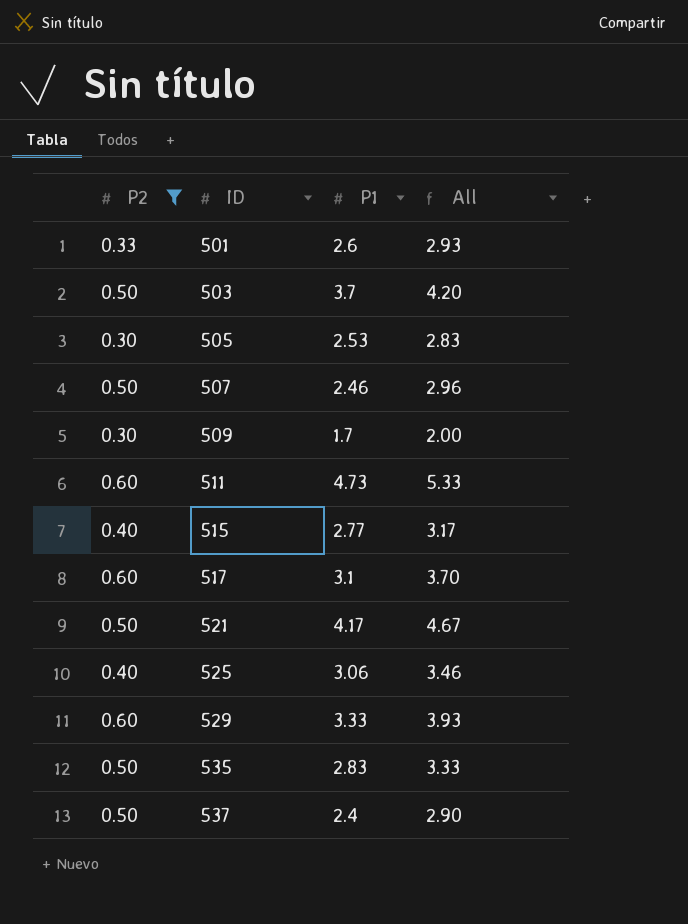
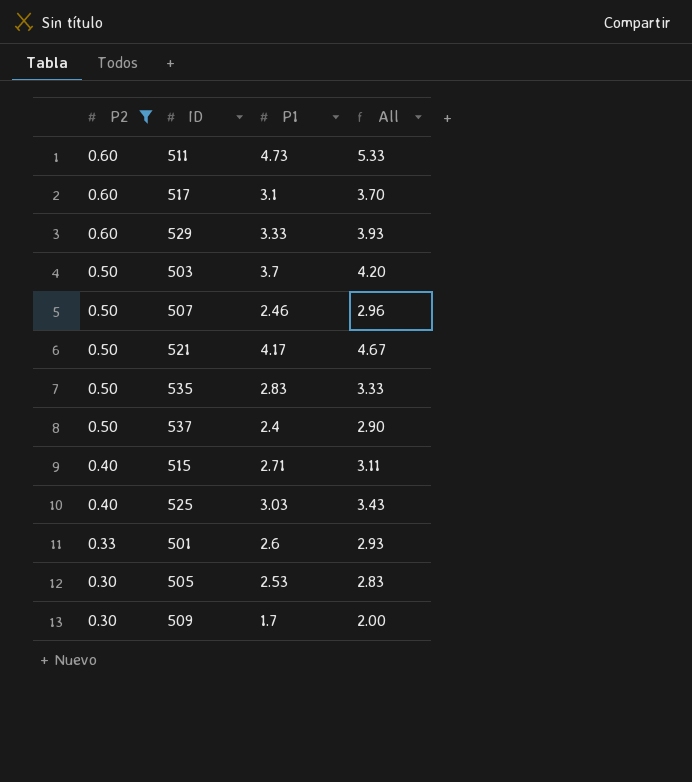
row order: ID ascending -> P2 descending
515 | P1: 2.77 -> 2.71
515 | All: 3.17 -> 3.11
525 | P1: 3.06 -> 3.03
525 | All: 3.46 -> 3.43

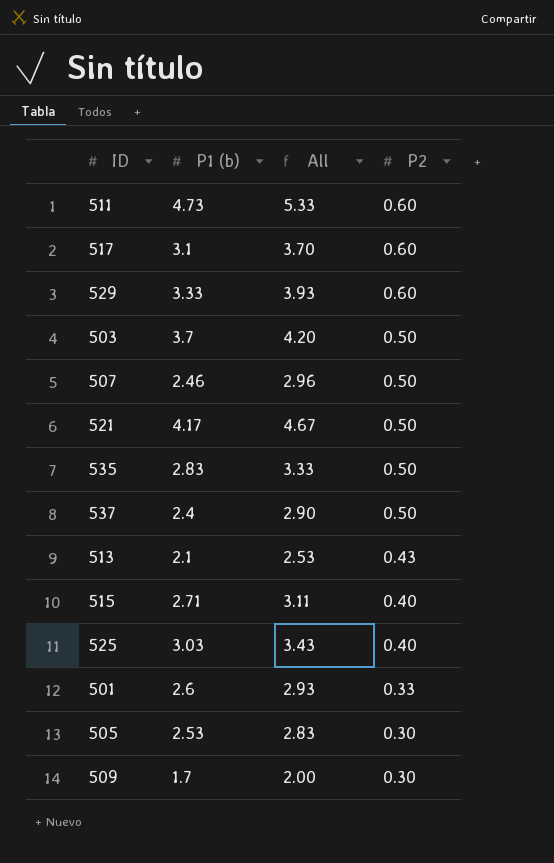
filter: P2 != 0.43 -> none
column name: P1 -> P1 (b)
column P2 | position: 1 -> 4

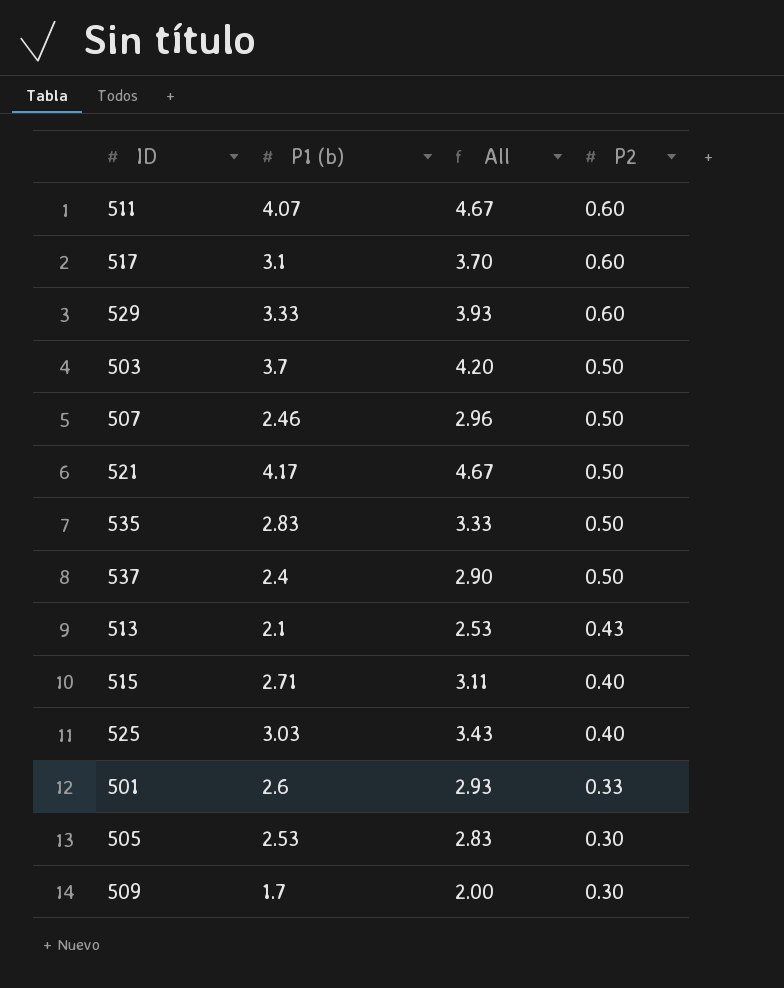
511 | P1 (b): 4.73 -> 4.07
511 | All: 5.33 -> 4.67

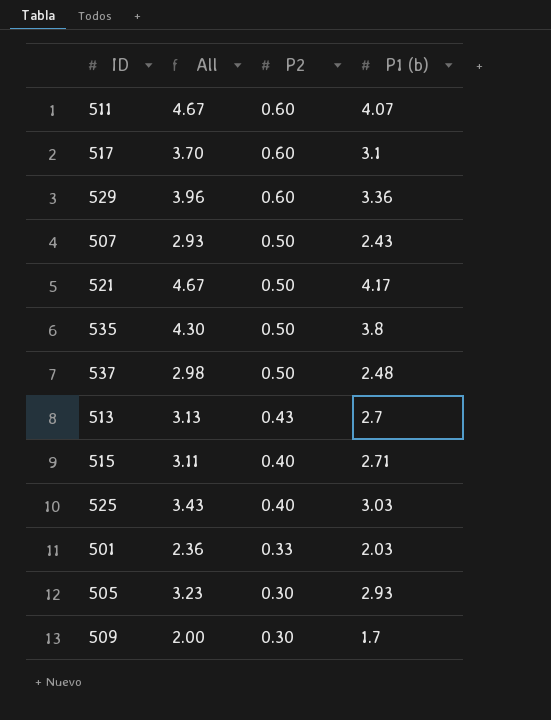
column P1 (b) | position: 2 -> 4
row 503: 3.7 | 4.20 | 0.50 -> none
529 | All: 3.93 -> 3.96
529 | P1 (b): 3.33 -> 3.36
507 | All: 2.96 -> 2.93
507 | P1 (b): 2.46 -> 2.43
535 | All: 3.33 -> 4.30
535 | P1 (b): 2.83 -> 3.8
537 | All: 2.90 -> 2.98
537 | P1 (b): 2.4 -> 2.48
513 | All: 2.53 -> 3.13
513 | P1 (b): 2.1 -> 2.7
501 | All: 2.93 -> 2.36
501 | P1 (b): 2.6 -> 2.03
505 | All: 2.83 -> 3.23
505 | P1 (b): 2.53 -> 2.93

